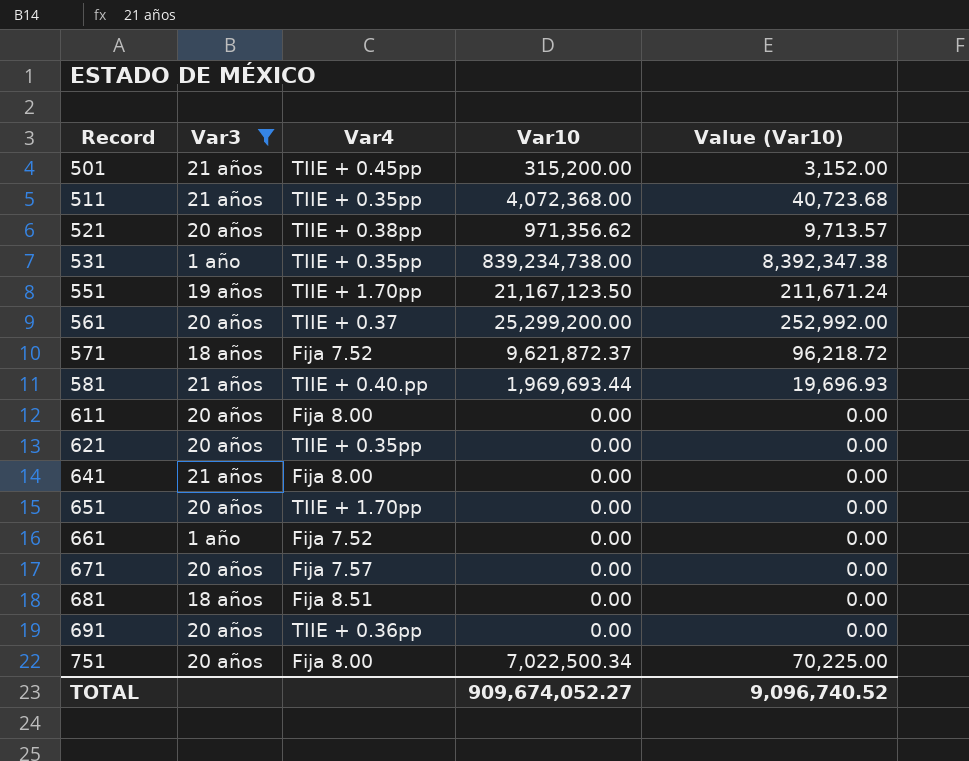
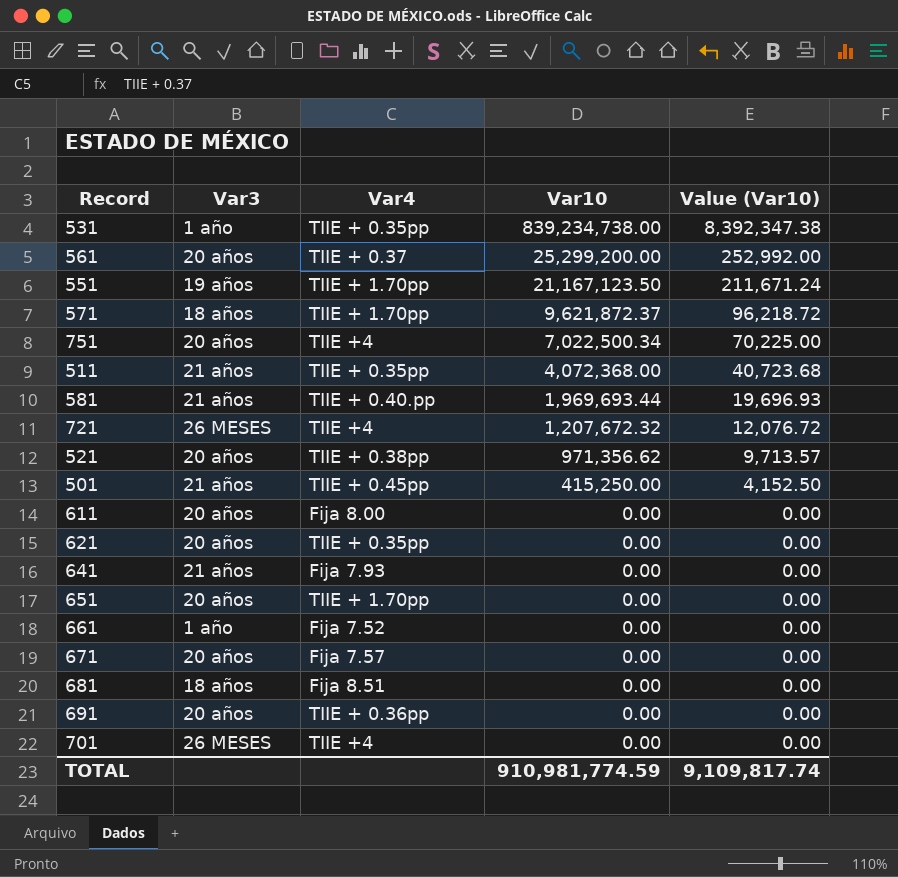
filter: Var3 != 26 MESES -> none
row order: Record ascending -> Var10 descending
571 | Var4: Fija 7.52 -> TIIE + 1.70pp
751 | Var4: Fija 8.00 -> TIIE +4
501 | Var10: 315,200.00 -> 415,250.00
501 | Value (Var10): 3,152.00 -> 4,152.50
641 | Var4: Fija 8.00 -> Fija 7.93
TOTAL | Var10: 909,674,052.27 -> 910,981,774.59
TOTAL | Value (Var10): 9,096,740.52 -> 9,109,817.74

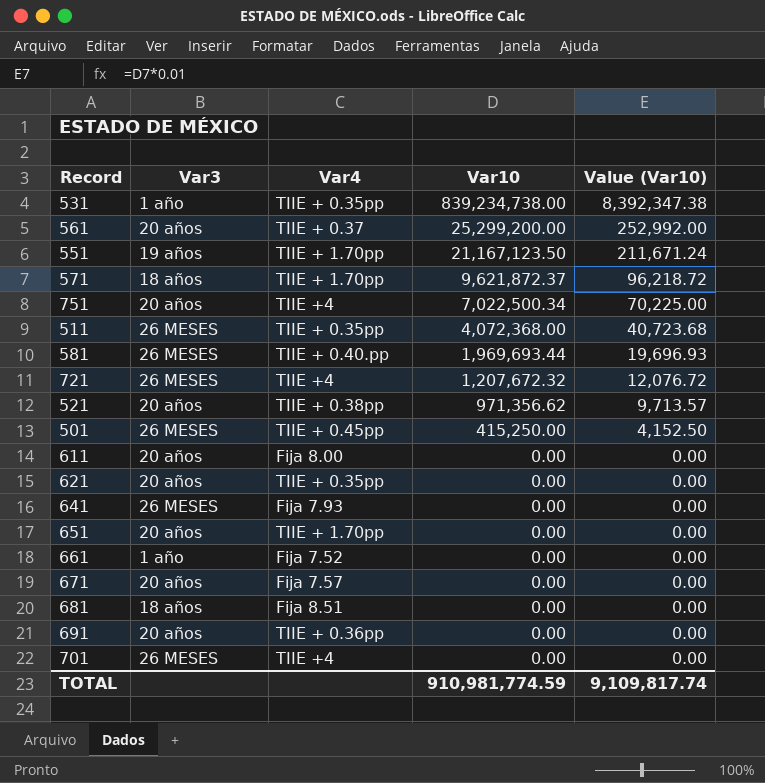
511 | Var3: 21 años -> 26 MESES
581 | Var3: 21 años -> 26 MESES
501 | Var3: 21 años -> 26 MESES
641 | Var3: 21 años -> 26 MESES

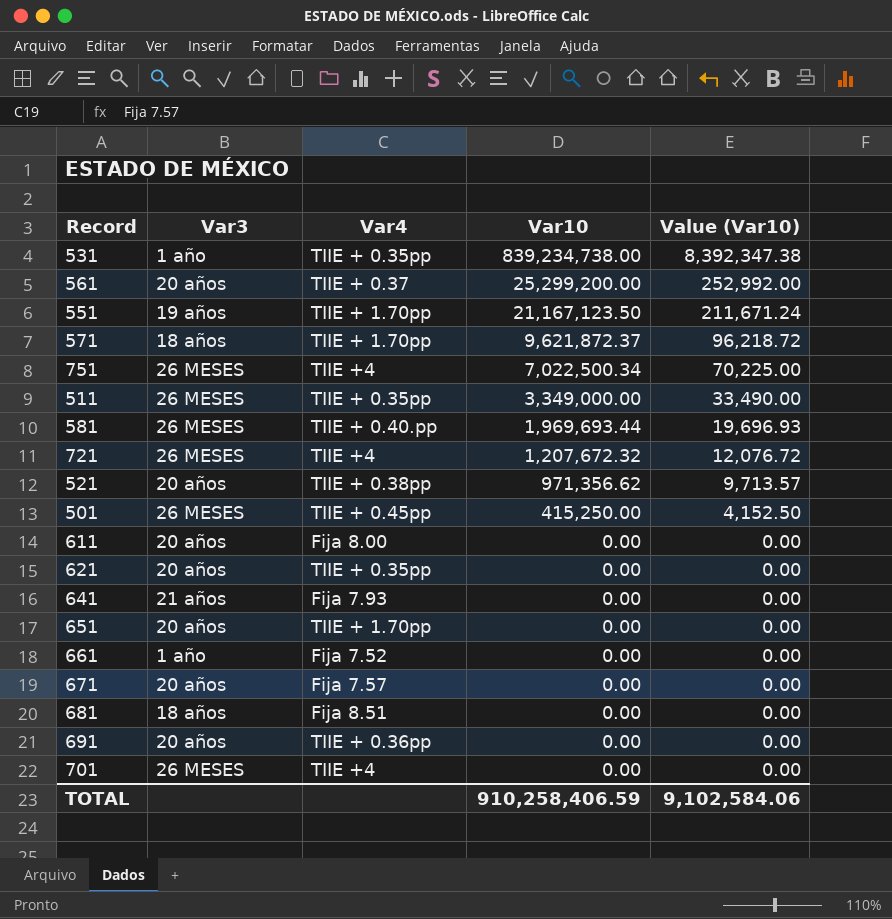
751 | Var3: 20 años -> 26 MESES
511 | Var10: 4,072,368.00 -> 3,349,000.00
511 | Value (Var10): 40,723.68 -> 33,490.00
641 | Var3: 26 MESES -> 21 años
TOTAL | Var10: 910,981,774.59 -> 910,258,406.59
TOTAL | Value (Var10): 9,109,817.74 -> 9,102,584.06

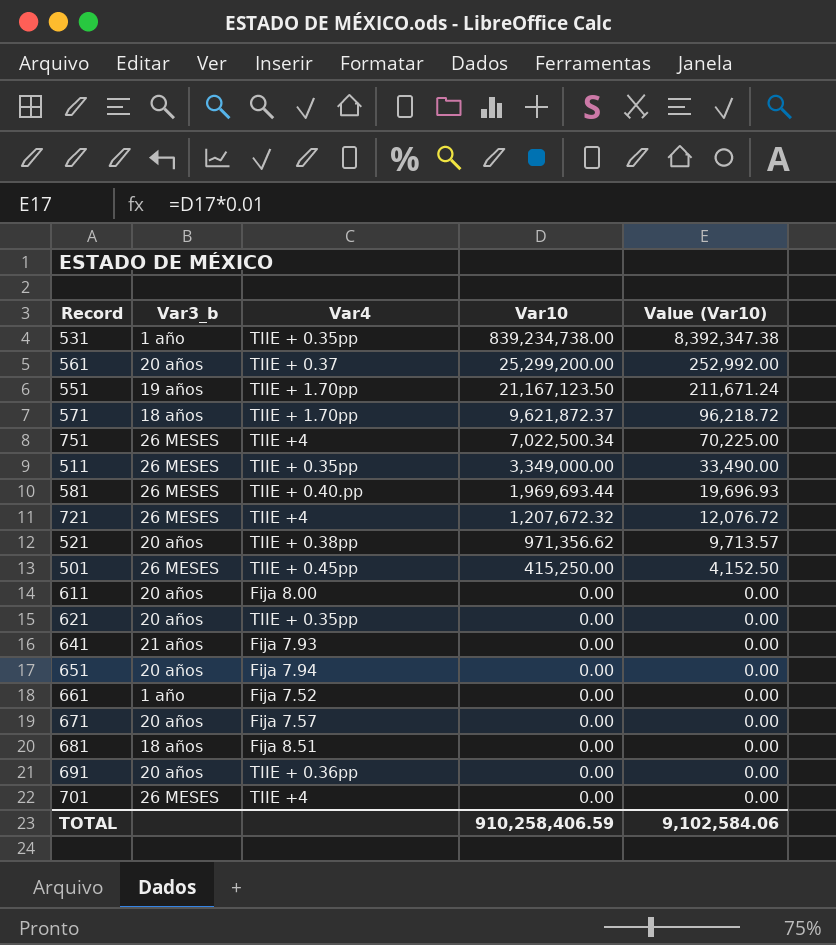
column name: Var3 -> Var3_b
651 | Var4: TIIE + 1.70pp -> Fija 7.94

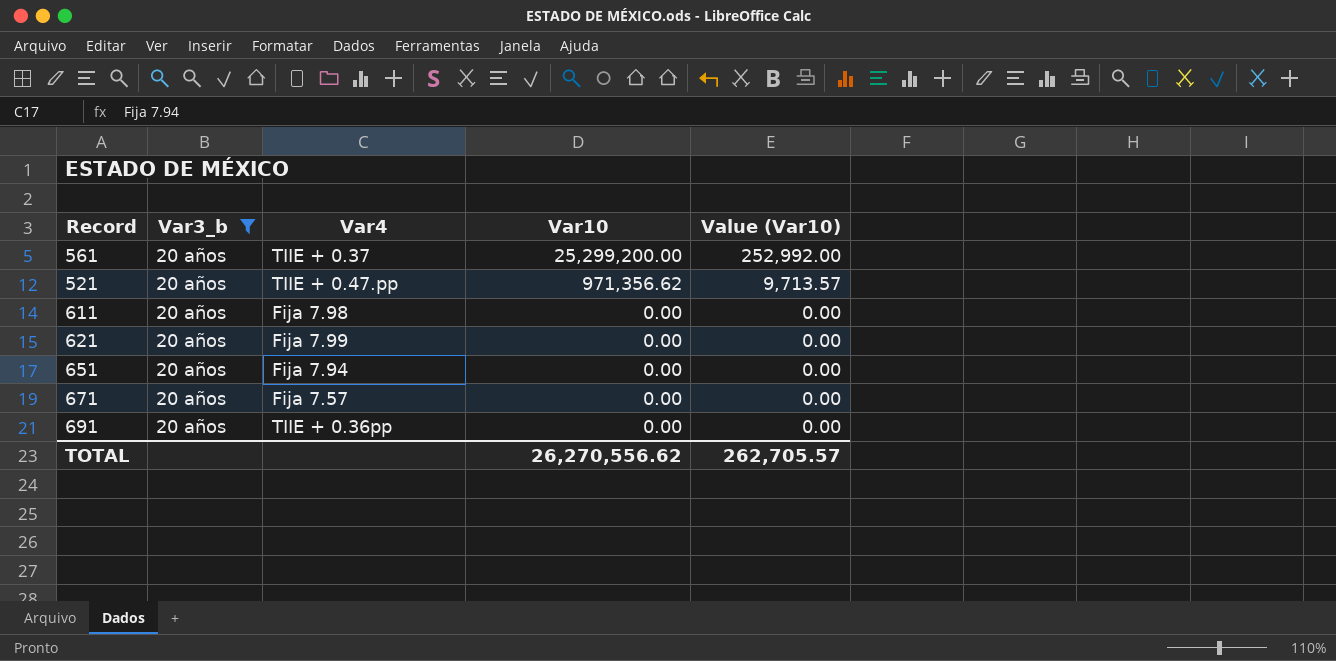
filter: none -> Var3_b = 20 años
521 | Var4: TIIE + 0.38pp -> TIIE + 0.47.pp
611 | Var4: Fija 8.00 -> Fija 7.98
621 | Var4: TIIE + 0.35pp -> Fija 7.99
TOTAL | Var10: 910,258,406.59 -> 26,270,556.62
TOTAL | Value (Var10): 9,102,584.06 -> 262,705.57

